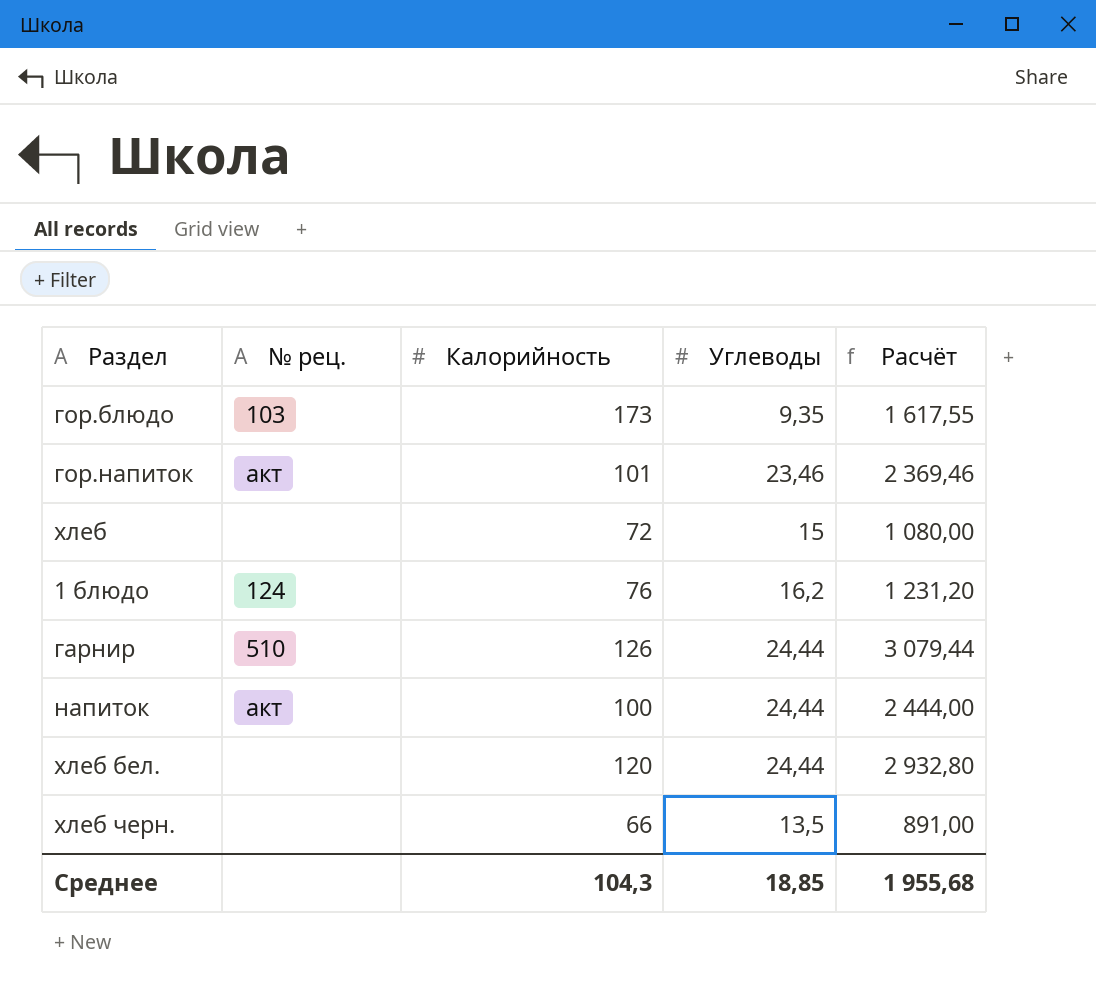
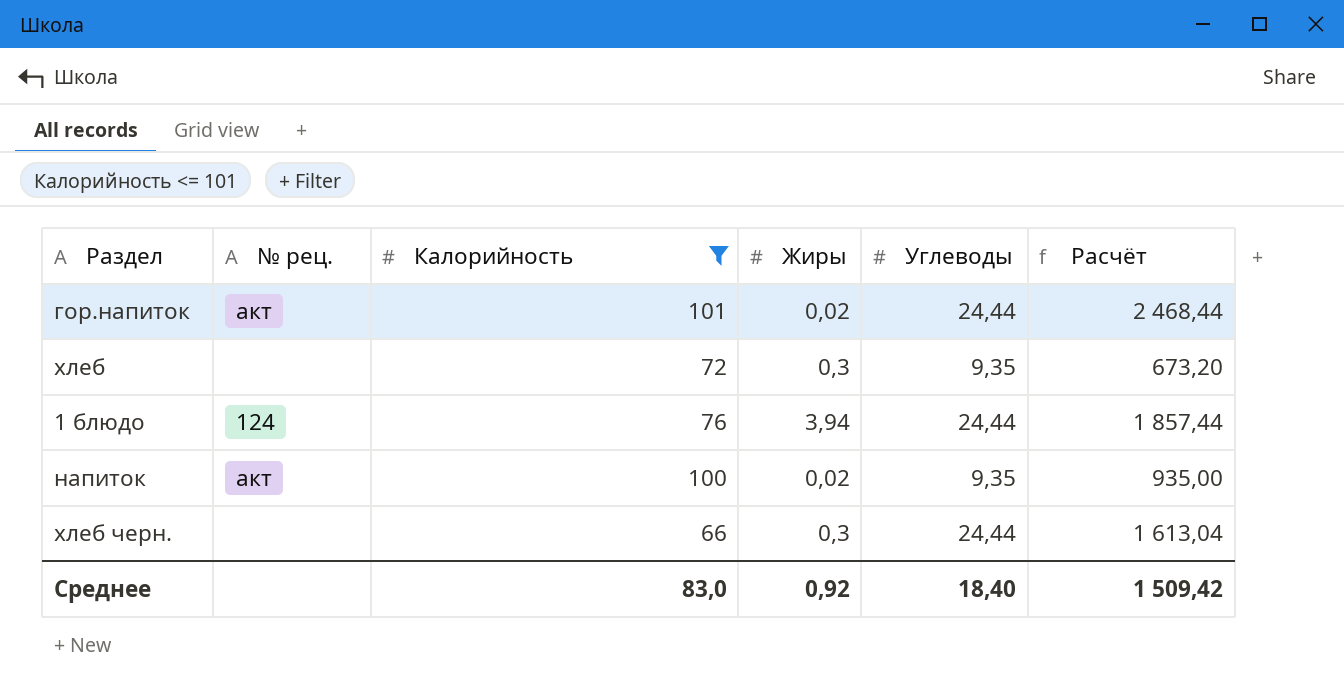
filter: none -> Калорийность <= 101
column Жиры | position: none -> 4
гор.напиток | Углеводы: 23,46 -> 24,44
гор.напиток | Расчёт: 2 369,46 -> 2 468,44
хлеб | Углеводы: 15 -> 9,35
хлеб | Расчёт: 1 080,00 -> 673,20
1 блюдо | Углеводы: 16,2 -> 24,44
1 блюдо | Расчёт: 1 231,20 -> 1 857,44
напиток | Углеводы: 24,44 -> 9,35
напиток | Расчёт: 2 444,00 -> 935,00
хлеб черн. | Углеводы: 13,5 -> 24,44
хлеб черн. | Расчёт: 891,00 -> 1 613,04
Среднее | Калорийность: 104,3 -> 83,0
Среднее | Углеводы: 18,85 -> 18,40
Среднее | Расчёт: 1 955,68 -> 1 509,42

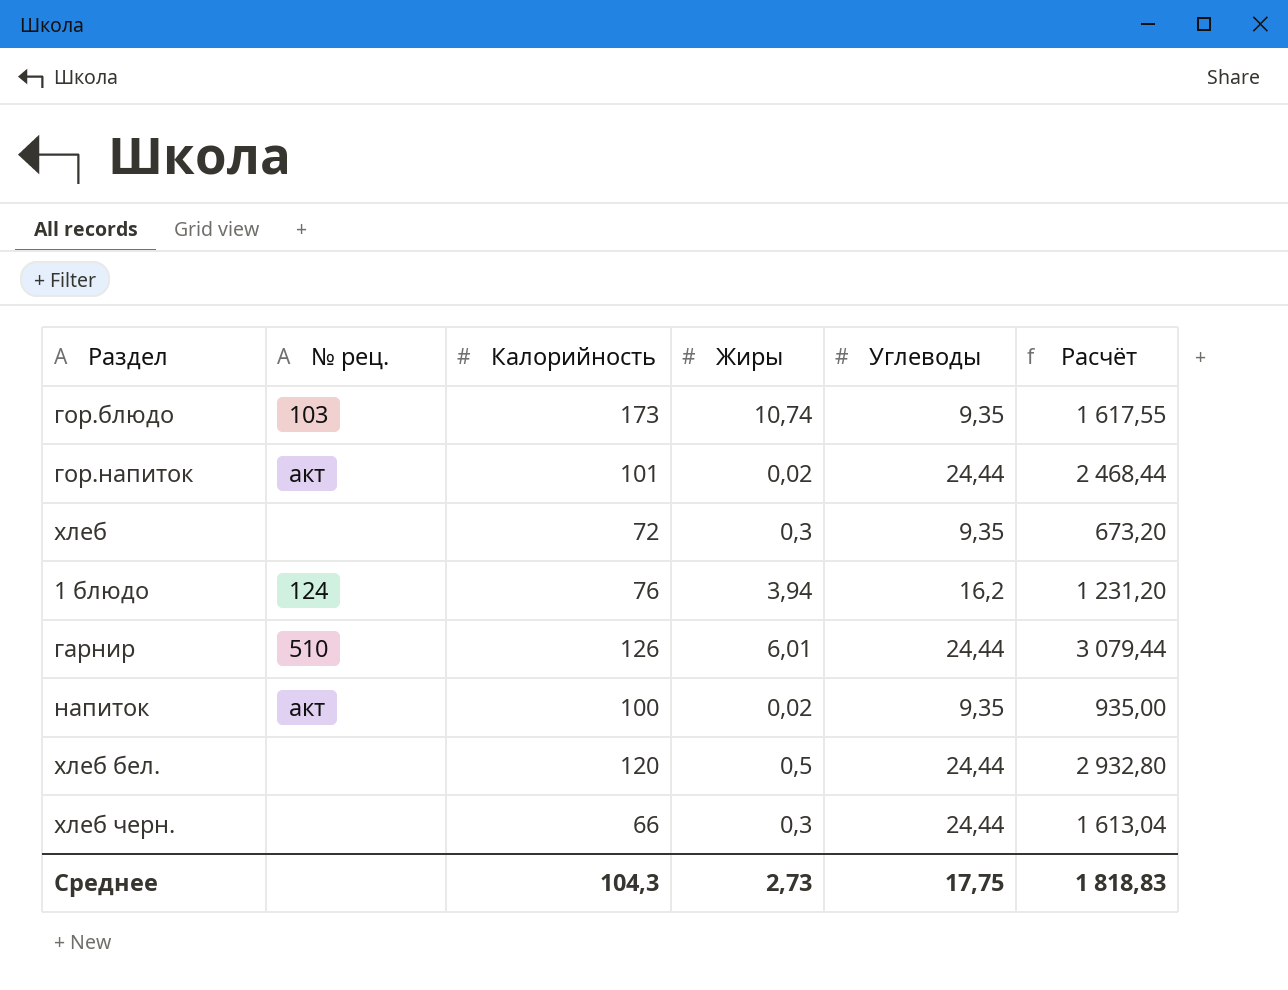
filter: Калорийность <= 101 -> none
1 блюдо | Углеводы: 24,44 -> 16,2
1 блюдо | Расчёт: 1 857,44 -> 1 231,20
Среднее | Калорийность: 83,0 -> 104,3
Среднее | Жиры: 0,92 -> 2,73
Среднее | Углеводы: 18,40 -> 17,75
Среднее | Расчёт: 1 509,42 -> 1 818,83

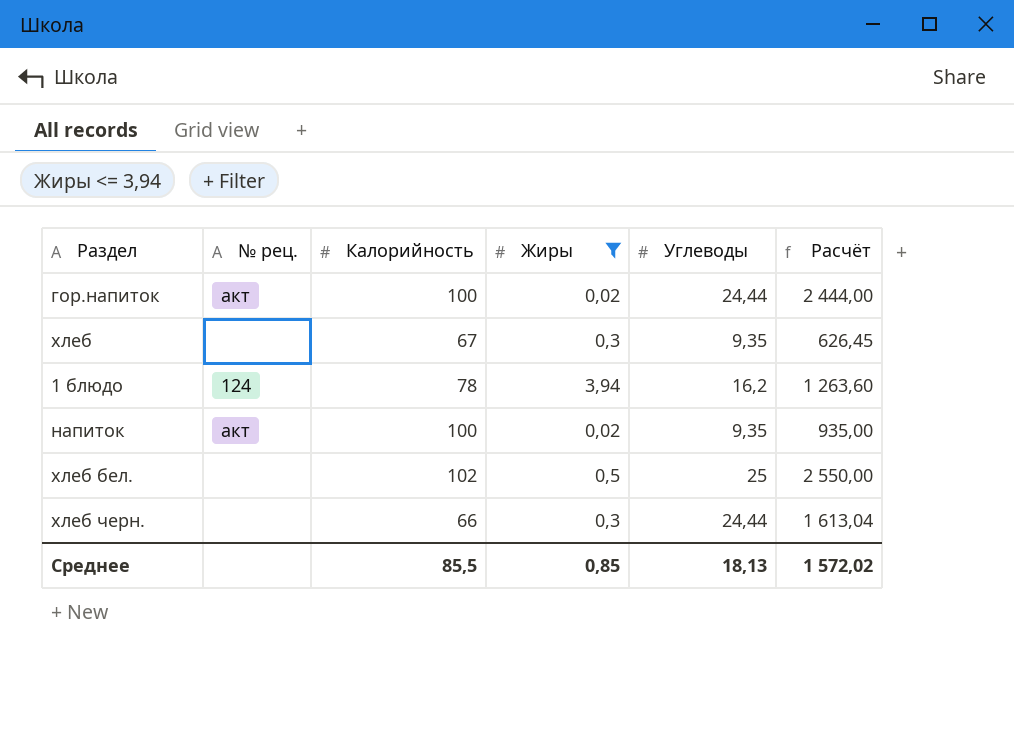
filter: none -> Жиры <= 3,94
гор.напиток | Калорийность: 101 -> 100
гор.напиток | Расчёт: 2 468,44 -> 2 444,00
хлеб | Калорийность: 72 -> 67
хлеб | Расчёт: 673,20 -> 626,45
1 блюдо | Калорийность: 76 -> 78
1 блюдо | Расчёт: 1 231,20 -> 1 263,60
хлеб бел. | Калорийность: 120 -> 102
хлеб бел. | Углеводы: 24,44 -> 25
хлеб бел. | Расчёт: 2 932,80 -> 2 550,00
Среднее | Калорийность: 104,3 -> 85,5
Среднее | Жиры: 2,73 -> 0,85
Среднее | Углеводы: 17,75 -> 18,13
Среднее | Расчёт: 1 818,83 -> 1 572,02

